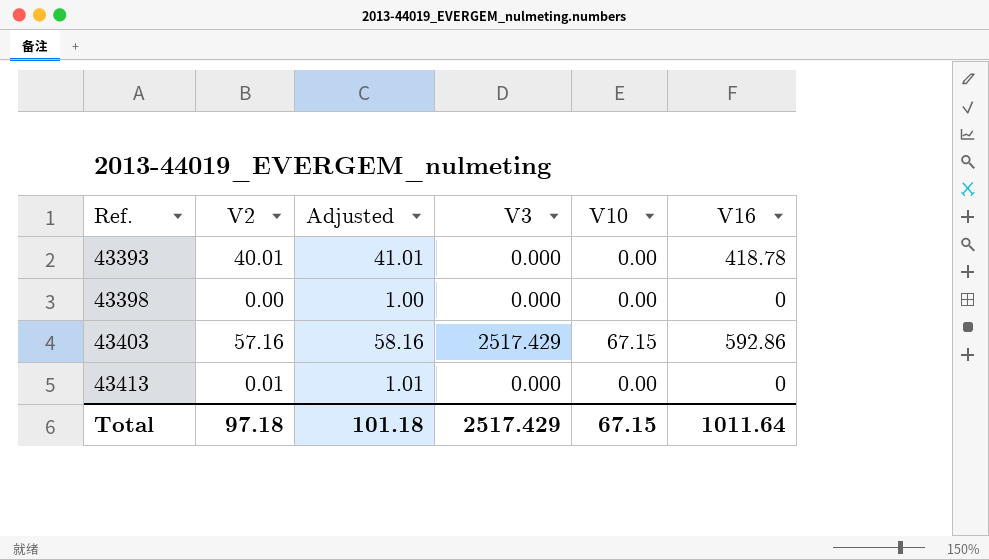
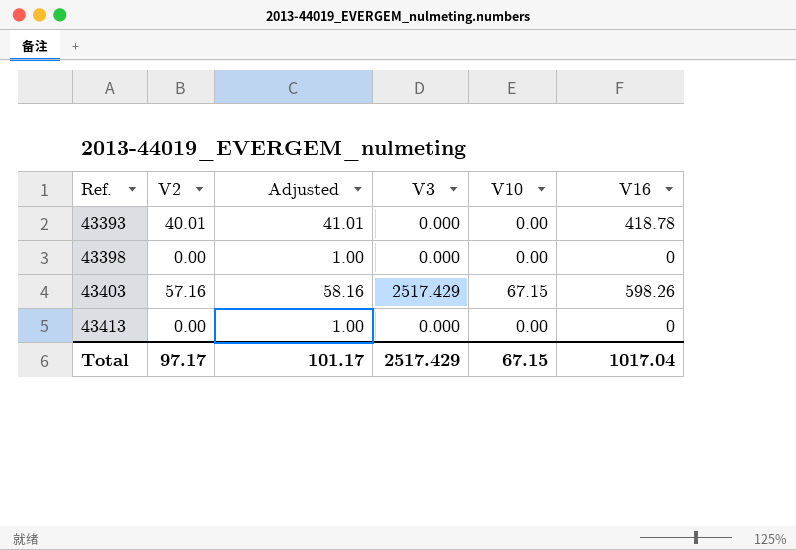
43403 | V16: 592.86 -> 598.26
43413 | V2: 0.01 -> 0.00
43413 | Adjusted: 1.01 -> 1.00
Total | V2: 97.18 -> 97.17
Total | Adjusted: 101.18 -> 101.17
Total | V16: 1011.64 -> 1017.04

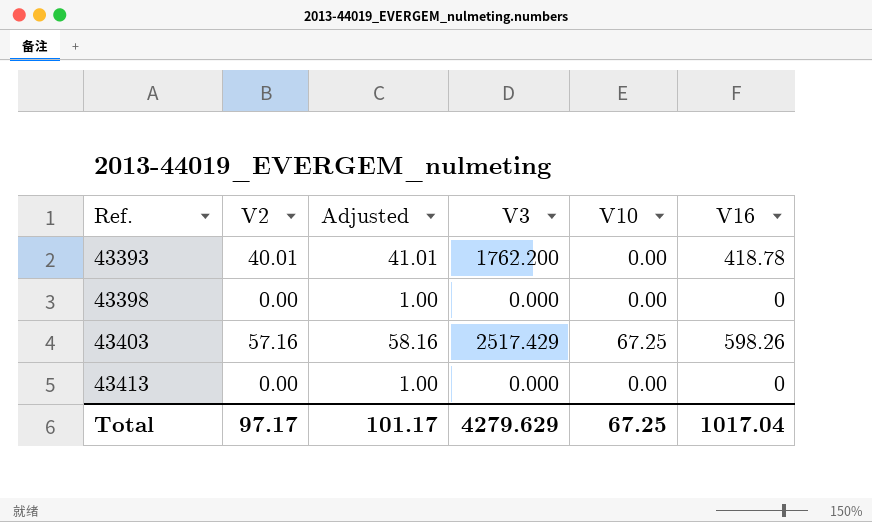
43393 | V3: 0.000 -> 1762.200
43403 | V10: 67.15 -> 67.25
Total | V3: 2517.429 -> 4279.629
Total | V10: 67.15 -> 67.25

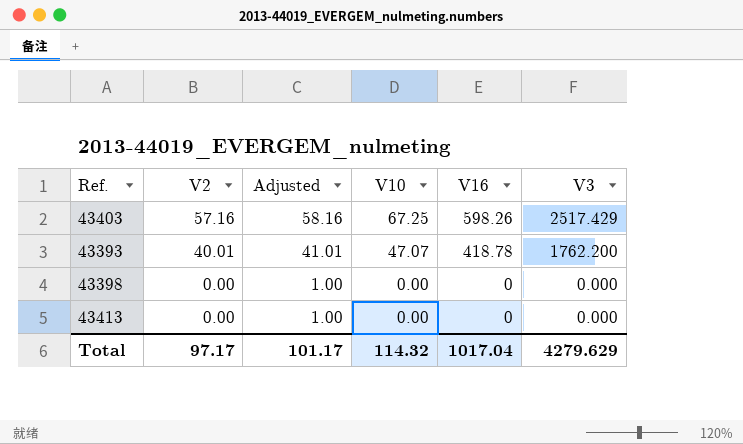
row order: Ref. ascending -> V2 descending
column V3 | position: 4 -> 6
43393 | V10: 0.00 -> 47.07
Total | V10: 67.25 -> 114.32

